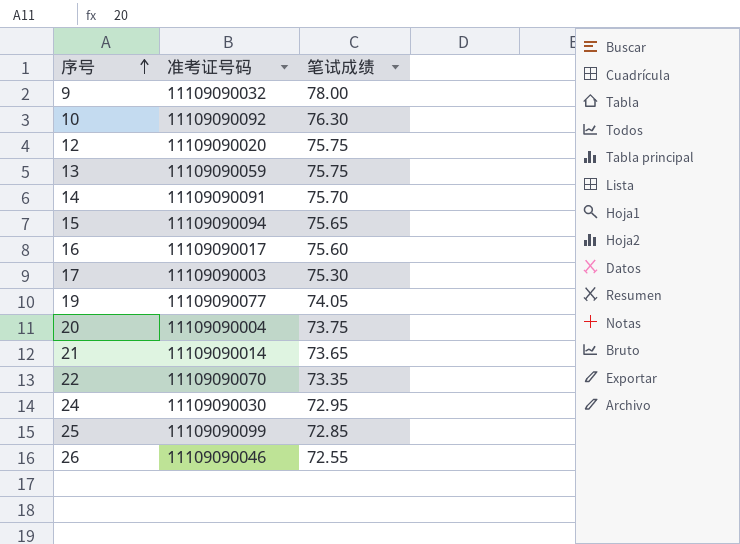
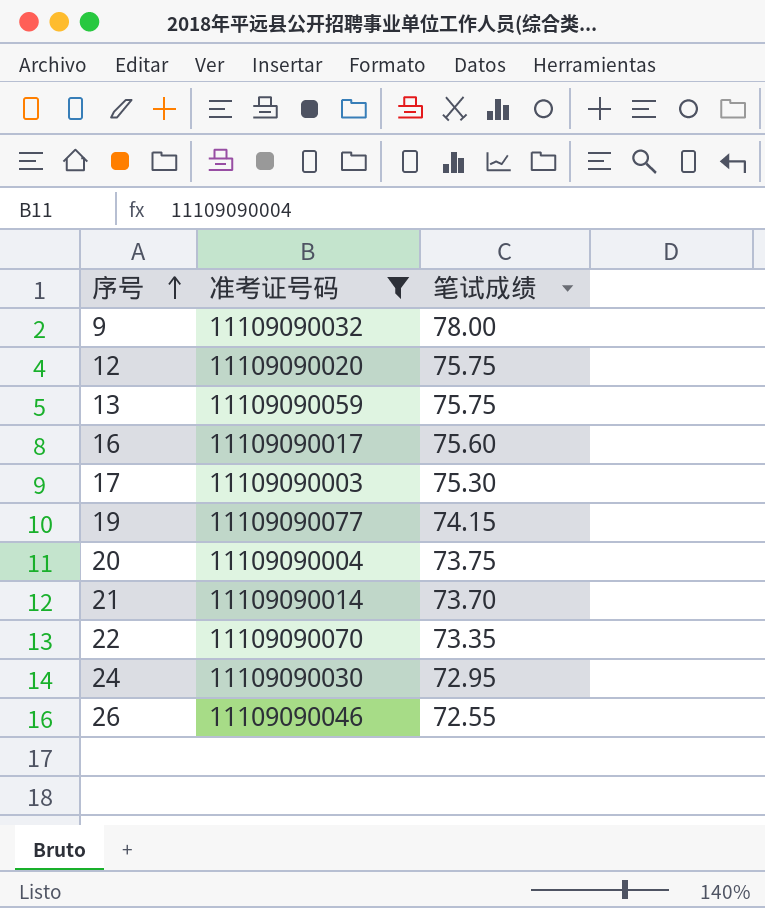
filter: none -> 准考证号码 <= 11109090077
19 | 笔试成绩: 74.05 -> 74.15
21 | 笔试成绩: 73.65 -> 73.70

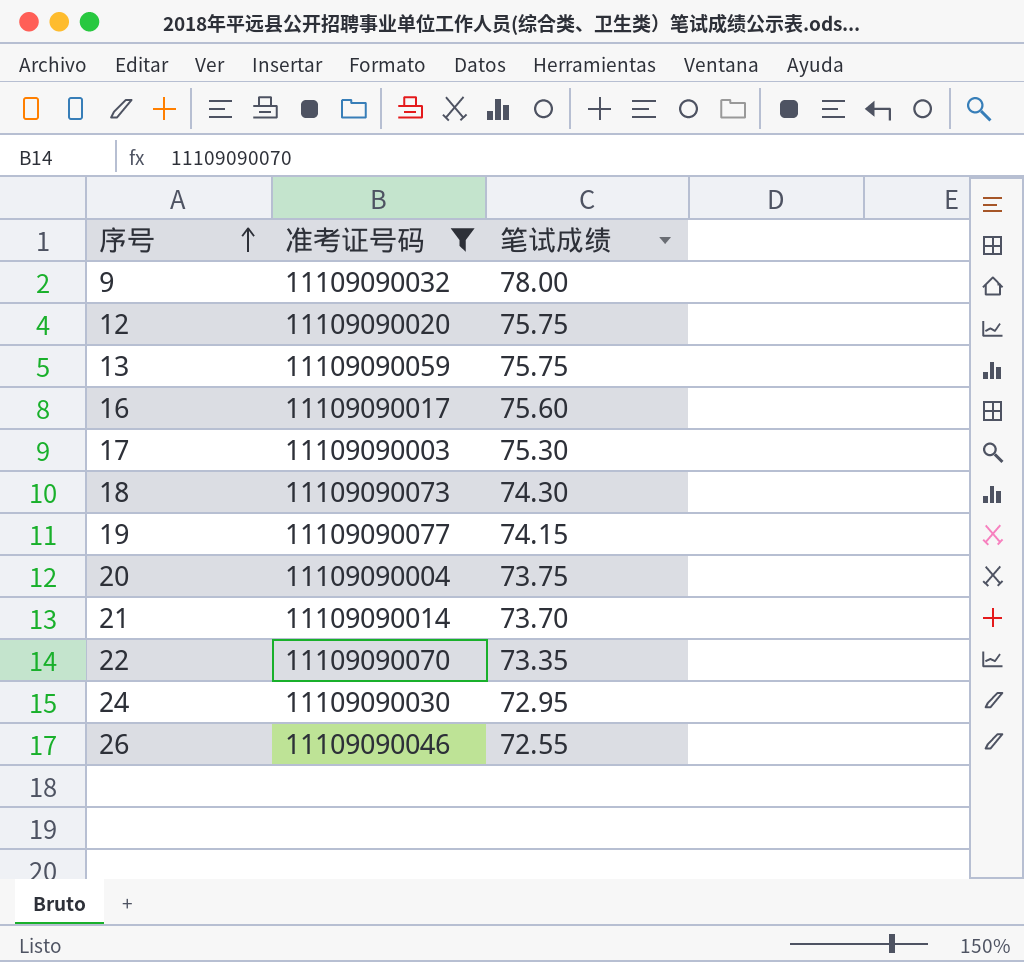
row 18: none -> 11109090073 | 74.30

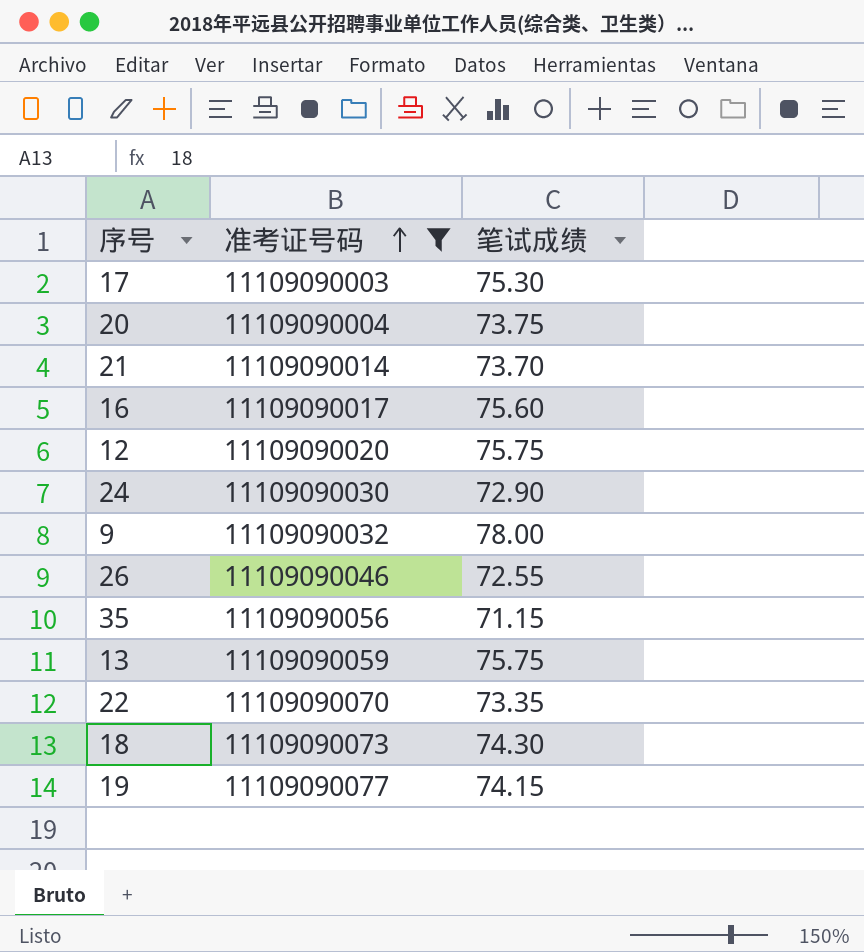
row order: 序号 ascending -> 准考证号码 ascending
24 | 笔试成绩: 72.95 -> 72.90
row 35: none -> 11109090056 | 71.15

